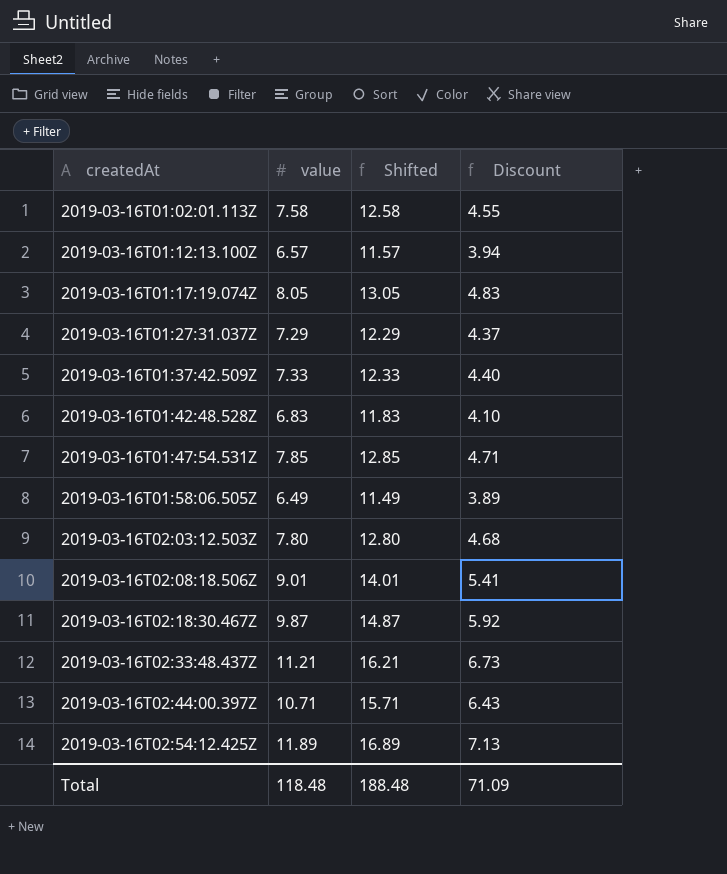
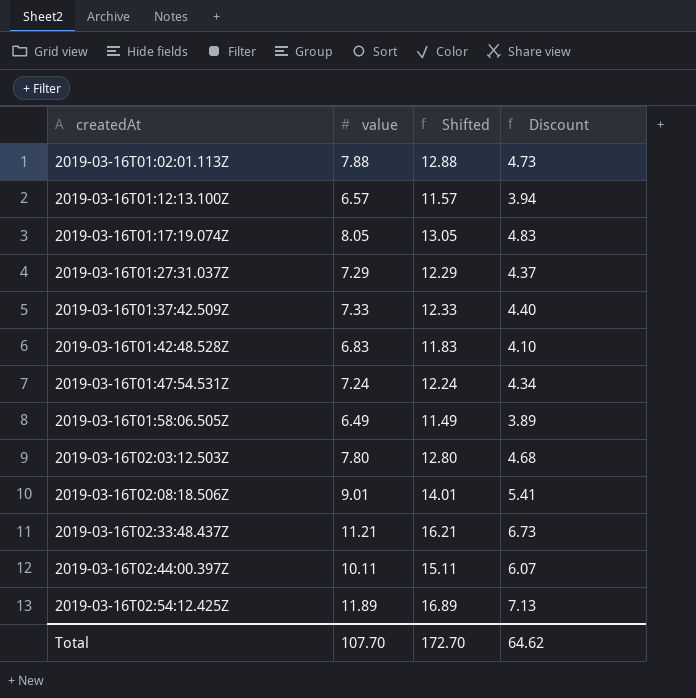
row 2019-03-16T02:18:30.467Z: 9.87 | 14.87 | 5.92 -> none
2019-03-16T01:02:01.113Z | value: 7.58 -> 7.88
2019-03-16T01:02:01.113Z | Shifted: 12.58 -> 12.88
2019-03-16T01:02:01.113Z | Discount: 4.55 -> 4.73
2019-03-16T01:47:54.531Z | value: 7.85 -> 7.24
2019-03-16T01:47:54.531Z | Shifted: 12.85 -> 12.24
2019-03-16T01:47:54.531Z | Discount: 4.71 -> 4.34
2019-03-16T02:44:00.397Z | value: 10.71 -> 10.11
2019-03-16T02:44:00.397Z | Shifted: 15.71 -> 15.11
2019-03-16T02:44:00.397Z | Discount: 6.43 -> 6.07
Total | value: 118.48 -> 107.70
Total | Shifted: 188.48 -> 172.70
Total | Discount: 71.09 -> 64.62

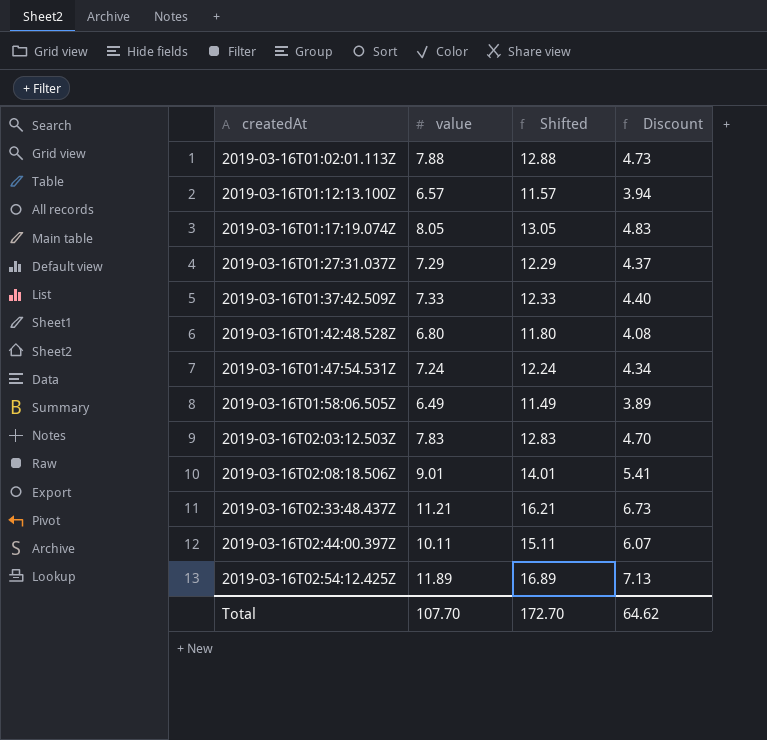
2019-03-16T01:42:48.528Z | value: 6.83 -> 6.80
2019-03-16T01:42:48.528Z | Shifted: 11.83 -> 11.80
2019-03-16T01:42:48.528Z | Discount: 4.10 -> 4.08
2019-03-16T02:03:12.503Z | value: 7.80 -> 7.83
2019-03-16T02:03:12.503Z | Shifted: 12.80 -> 12.83
2019-03-16T02:03:12.503Z | Discount: 4.68 -> 4.70

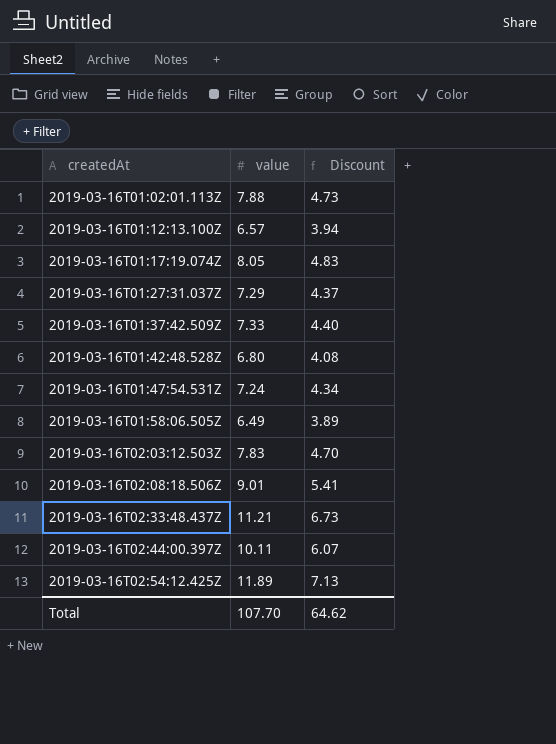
column Shifted | formula: [value] + 5 -> none

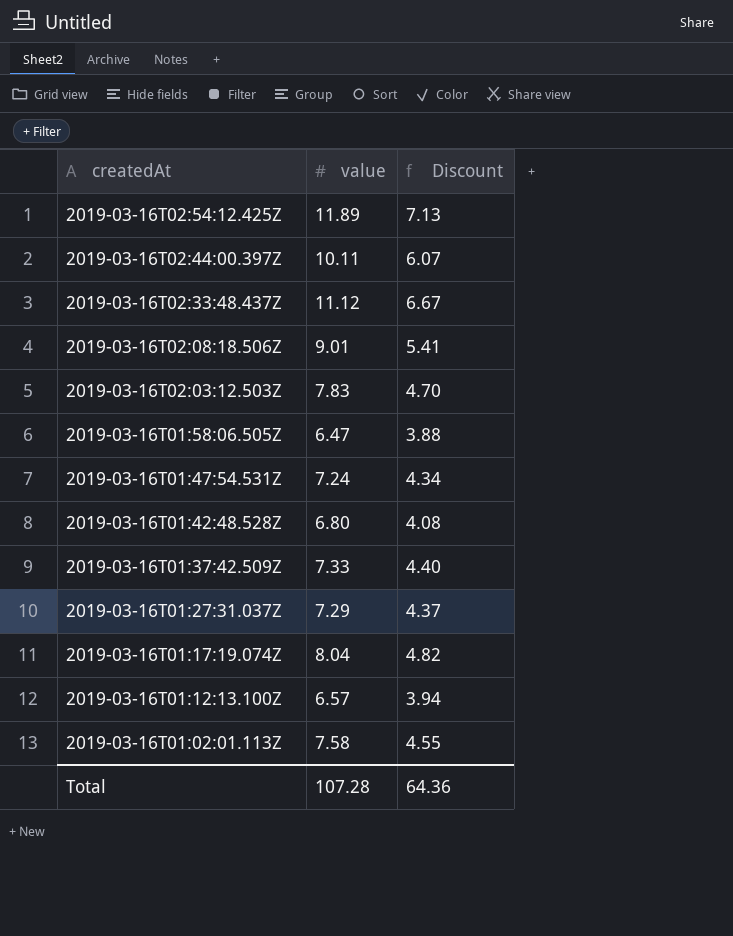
row order: createdAt ascending -> createdAt descending
2019-03-16T02:33:48.437Z | value: 11.21 -> 11.12
2019-03-16T02:33:48.437Z | Discount: 6.73 -> 6.67
2019-03-16T01:58:06.505Z | value: 6.49 -> 6.47
2019-03-16T01:58:06.505Z | Discount: 3.89 -> 3.88
2019-03-16T01:17:19.074Z | value: 8.05 -> 8.04
2019-03-16T01:17:19.074Z | Discount: 4.83 -> 4.82
2019-03-16T01:02:01.113Z | value: 7.88 -> 7.58
2019-03-16T01:02:01.113Z | Discount: 4.73 -> 4.55
Total | value: 107.70 -> 107.28
Total | Discount: 64.62 -> 64.36

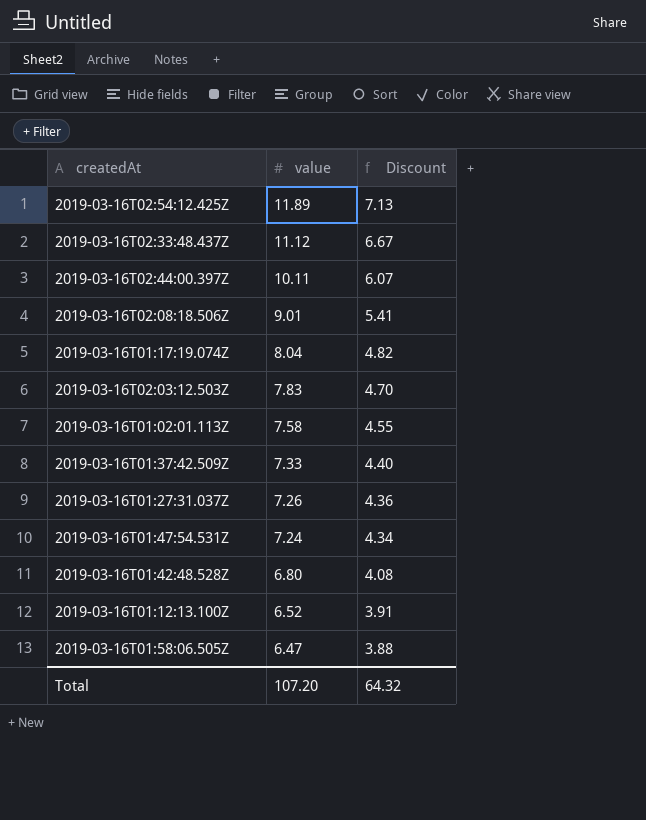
row order: createdAt descending -> value descending
2019-03-16T01:27:31.037Z | value: 7.29 -> 7.26
2019-03-16T01:27:31.037Z | Discount: 4.37 -> 4.36
2019-03-16T01:12:13.100Z | value: 6.57 -> 6.52
2019-03-16T01:12:13.100Z | Discount: 3.94 -> 3.91
Total | value: 107.28 -> 107.20
Total | Discount: 64.36 -> 64.32

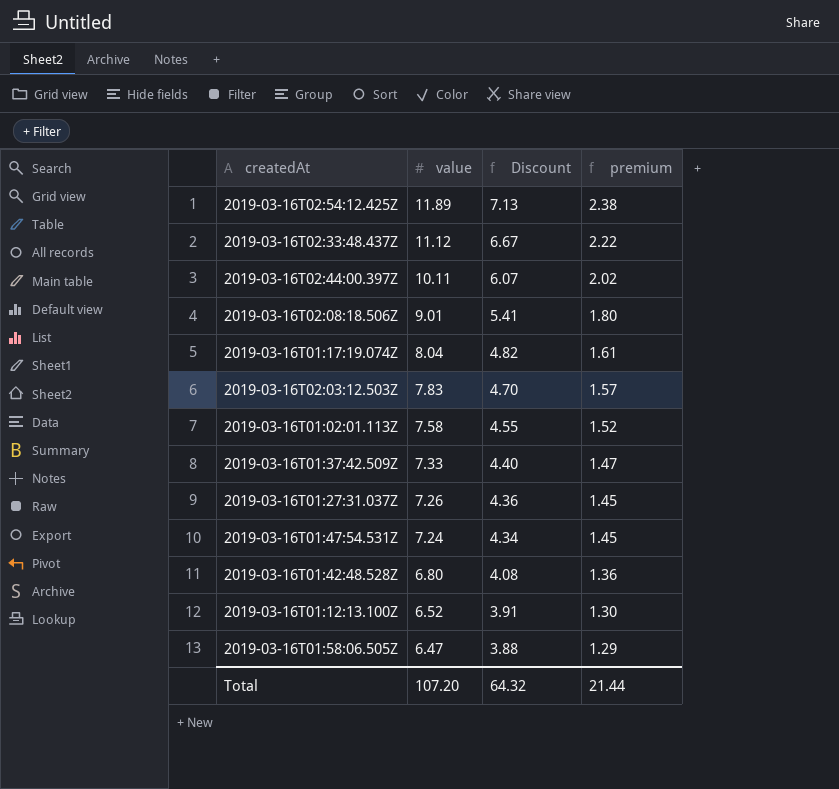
column premium | formula: none -> [value] * 0.2

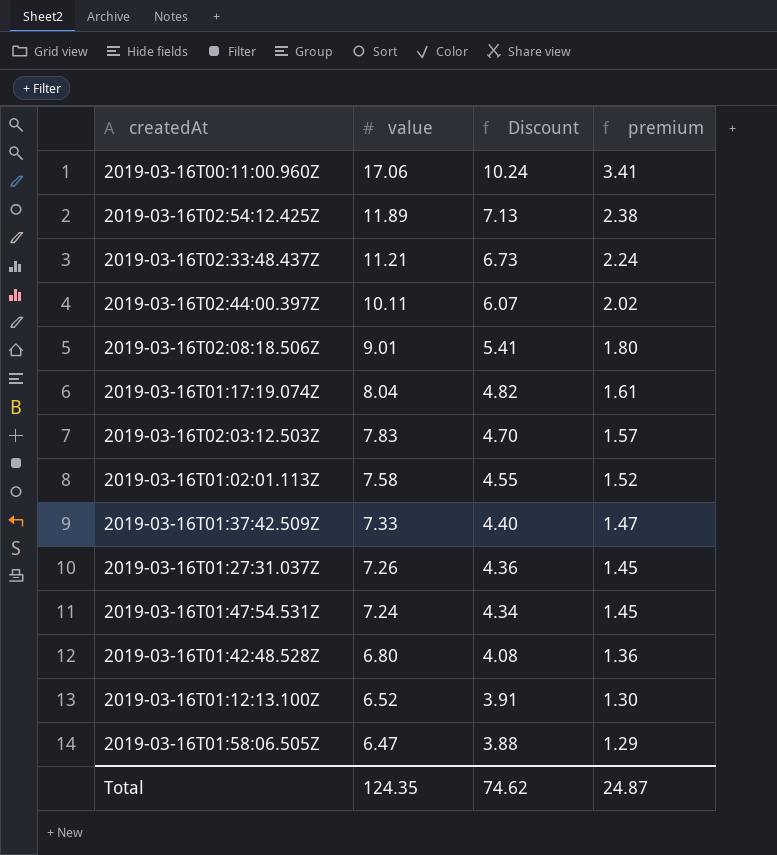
row 2019-03-16T00:11:00.960Z: none -> 17.06 | 10.24 | 3.41
2019-03-16T02:33:48.437Z | value: 11.12 -> 11.21
2019-03-16T02:33:48.437Z | Discount: 6.67 -> 6.73
2019-03-16T02:33:48.437Z | premium: 2.22 -> 2.24
Total | value: 107.20 -> 124.35
Total | Discount: 64.32 -> 74.62
Total | premium: 21.44 -> 24.87

